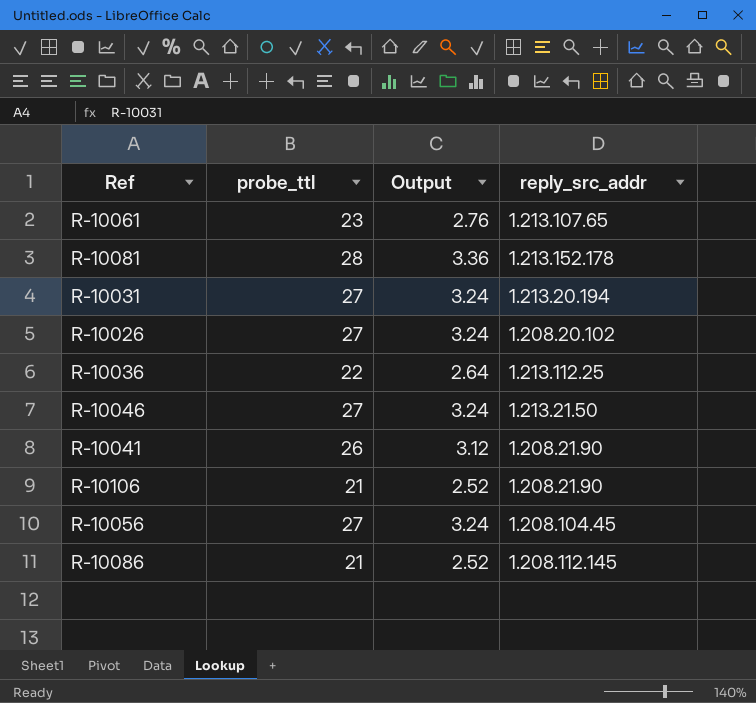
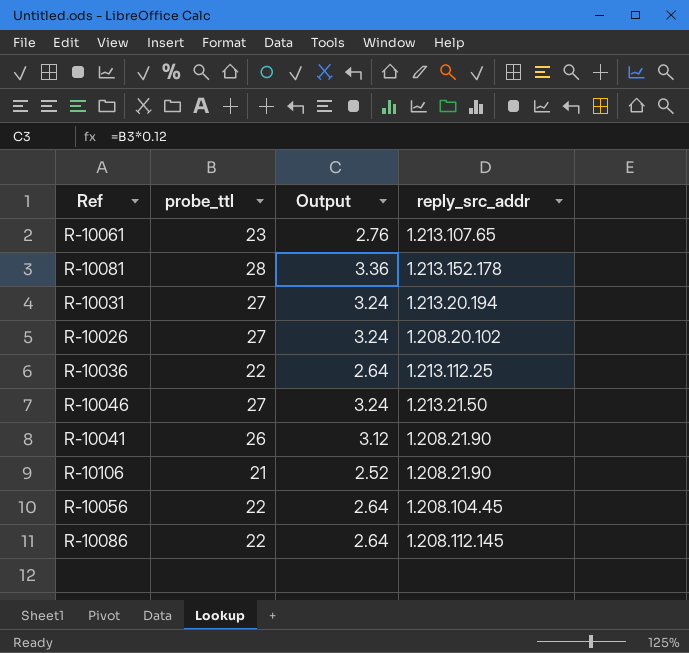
R-10056 | probe_ttl: 27 -> 22
R-10056 | Output: 3.24 -> 2.64
R-10086 | probe_ttl: 21 -> 22
R-10086 | Output: 2.52 -> 2.64

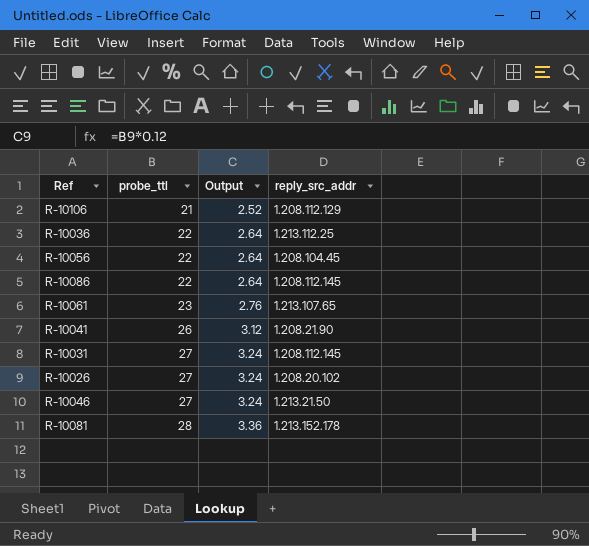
row order: none -> probe_ttl ascending
R-10106 | reply_src_addr: 1.208.21.90 -> 1.208.112.129
R-10031 | reply_src_addr: 1.213.20.194 -> 1.208.112.145

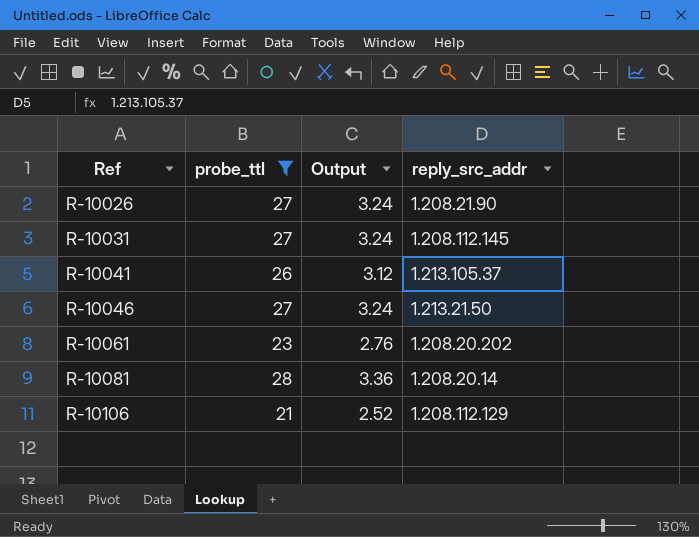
filter: none -> probe_ttl != 22
row order: probe_ttl ascending -> Ref ascending
R-10026 | reply_src_addr: 1.208.20.102 -> 1.208.21.90
R-10041 | reply_src_addr: 1.208.21.90 -> 1.213.105.37
R-10061 | reply_src_addr: 1.213.107.65 -> 1.208.20.202
R-10081 | reply_src_addr: 1.213.152.178 -> 1.208.20.14

